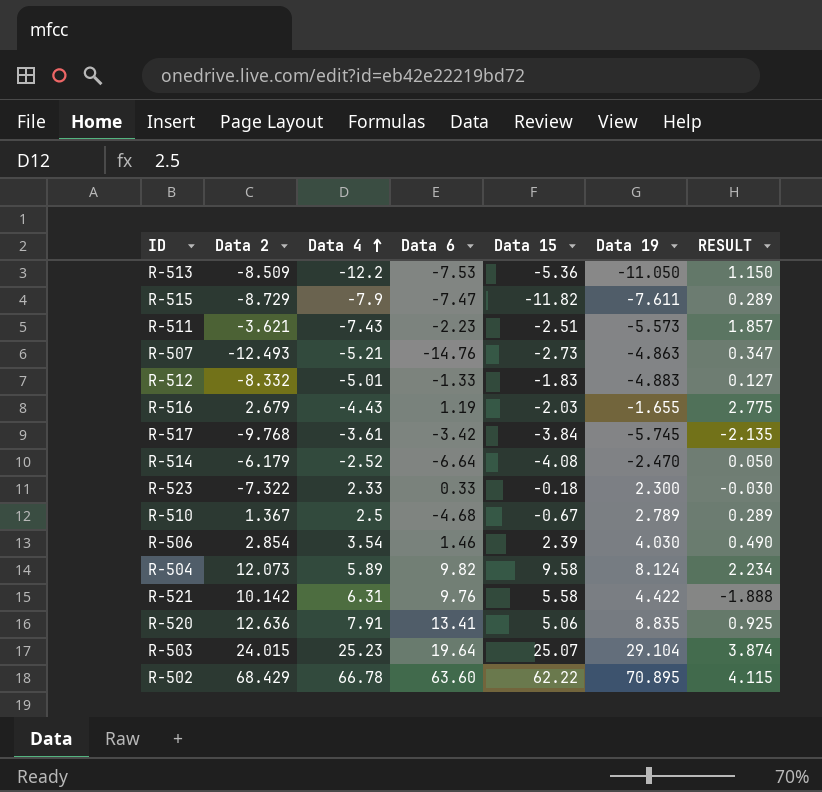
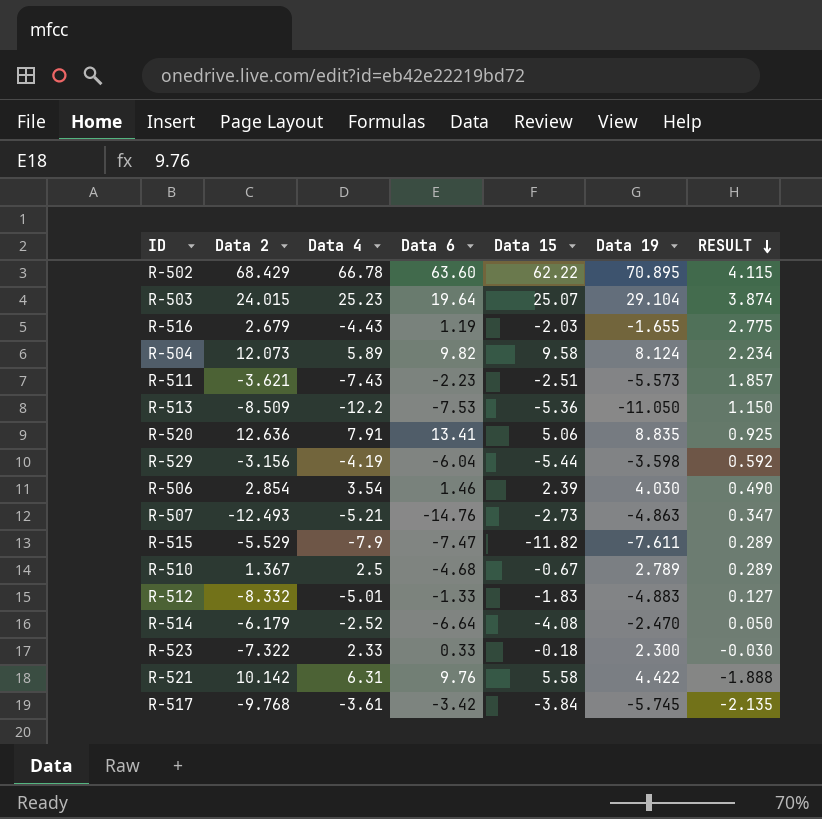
row order: Data 4 ascending -> RESULT descending
row R-529: none -> -3.156 | -4.19 | -6.04 | -5.44 | -3.598 | 0.592
R-515 | Data 2: -8.729 -> -5.529

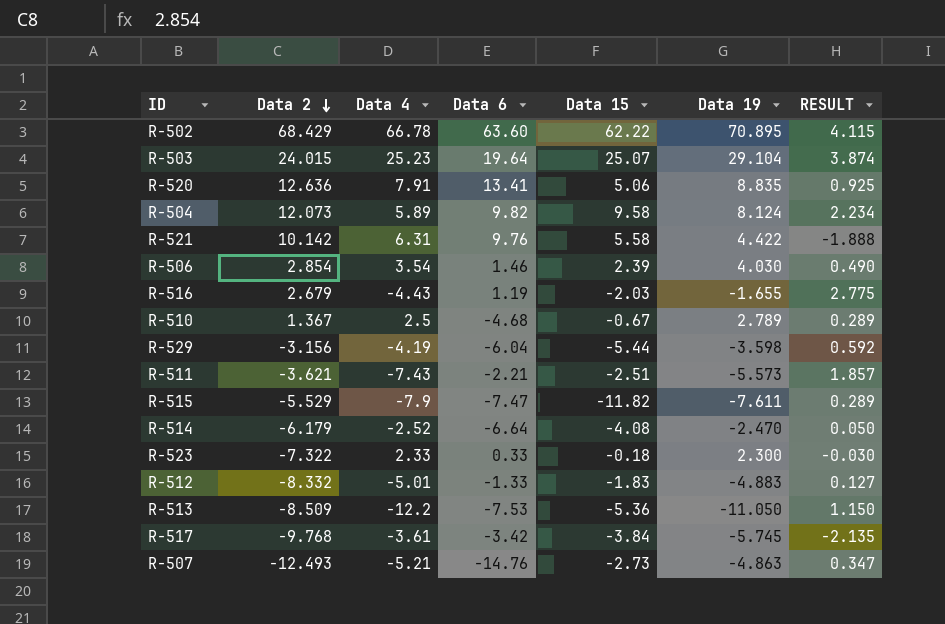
row order: RESULT descending -> Data 2 descending
R-511 | Data 6: -2.23 -> -2.21

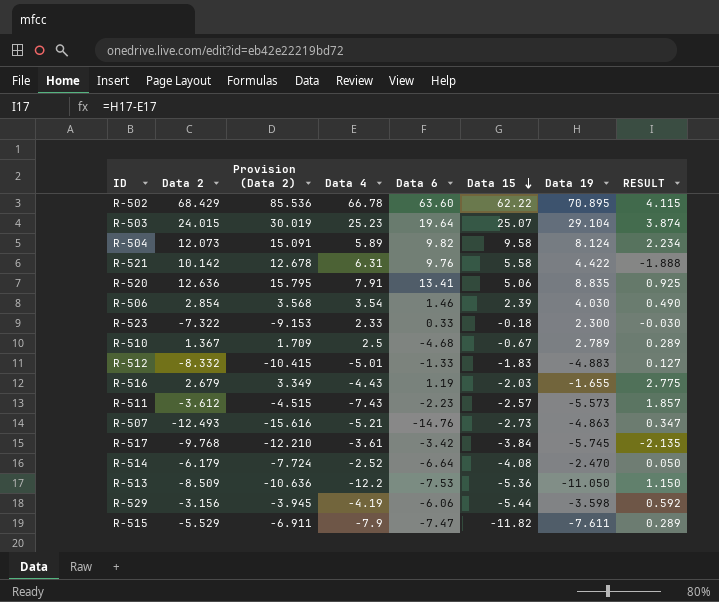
row order: Data 2 descending -> Data 15 descending
column Provision (Data 2) | formula: none -> [Data 2] * 1.25
R-511 | Data 2: -3.621 -> -3.612
R-511 | Data 6: -2.21 -> -2.23
R-511 | Data 15: -2.51 -> -2.57
R-529 | Data 6: -6.04 -> -6.06

